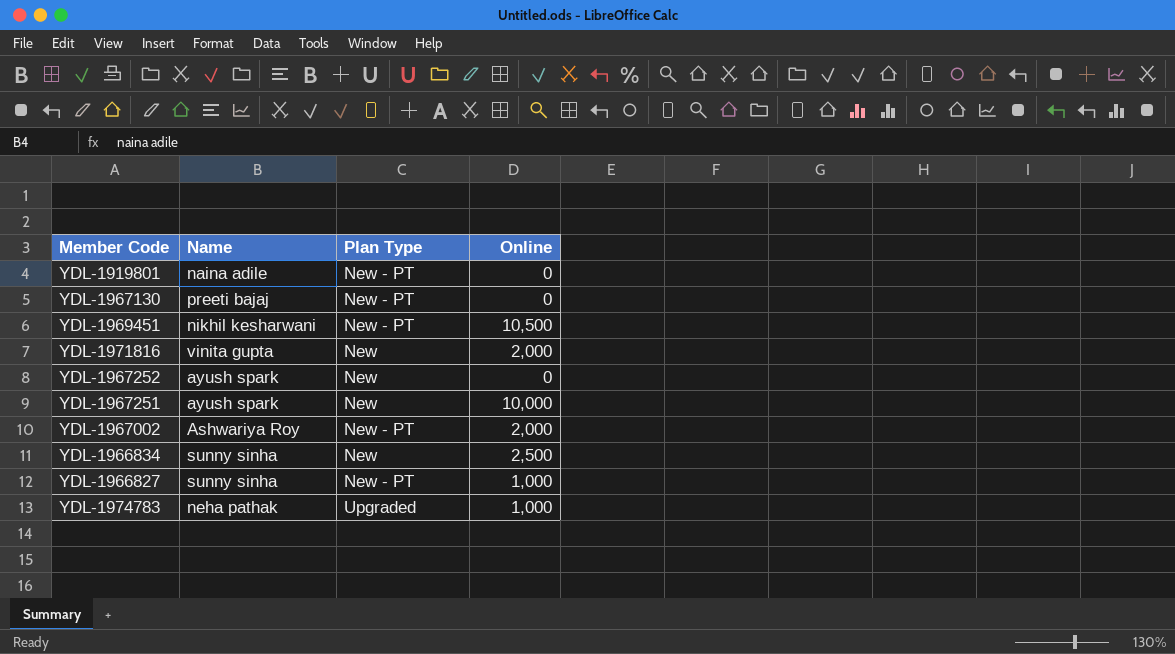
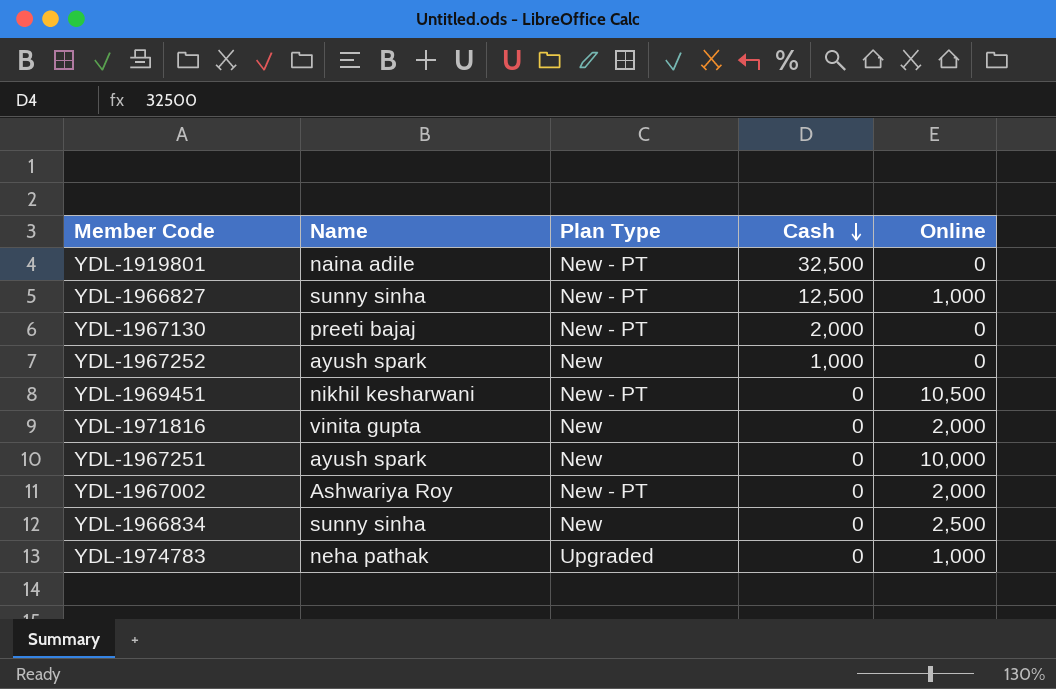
row order: none -> Cash descending
column Cash | position: none -> 4

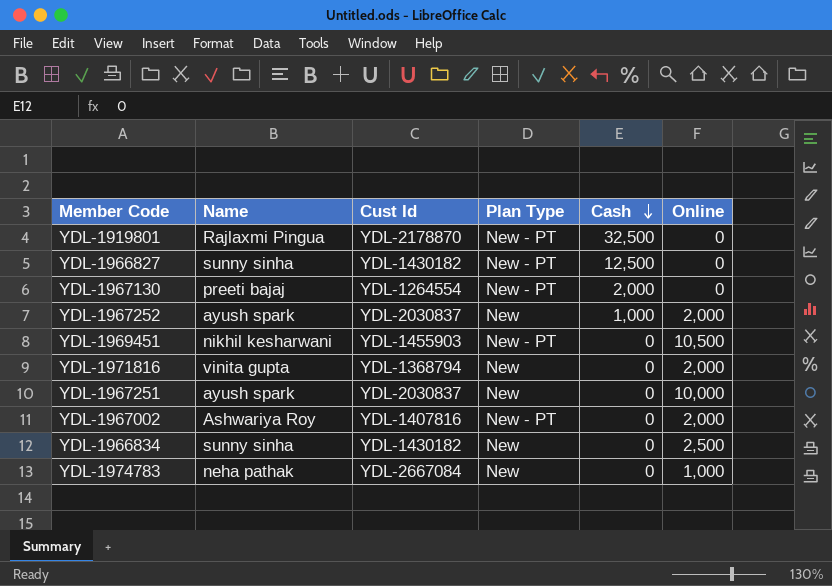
column Cust Id | position: none -> 3
YDL-1919801 | Name: naina adile -> Rajlaxmi Pingua
YDL-1966827 | Online: 1,000 -> 0
YDL-1967252 | Online: 0 -> 2,000
YDL-1974783 | Plan Type: Upgraded -> New

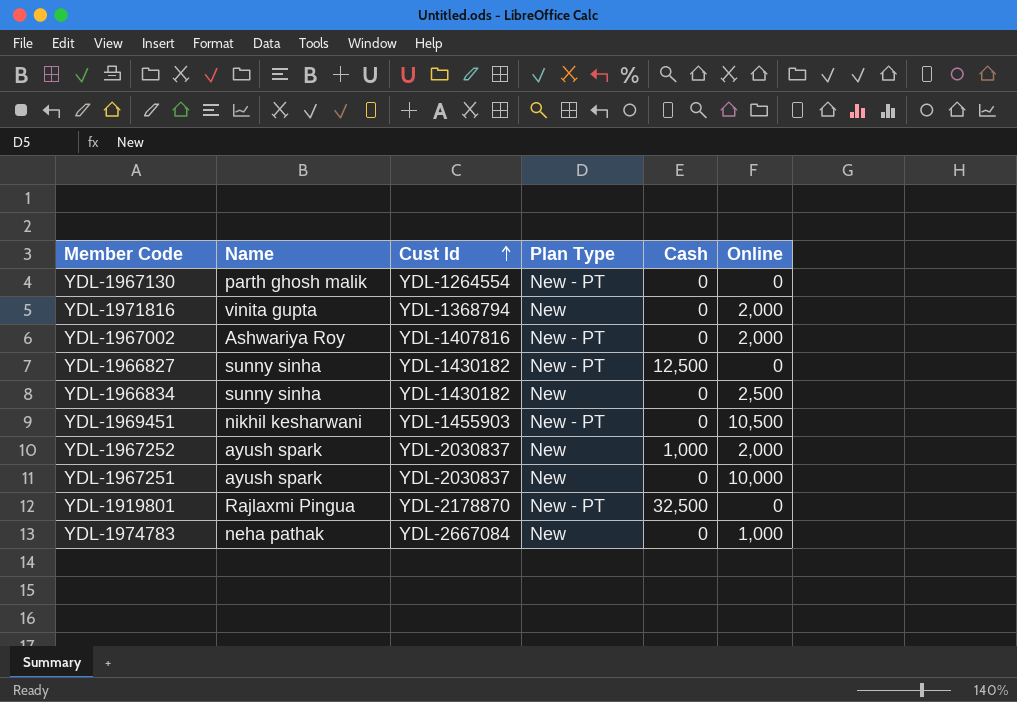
row order: Cash descending -> Cust Id ascending
YDL-1967130 | Name: preeti bajaj -> parth ghosh malik
YDL-1967130 | Cash: 2,000 -> 0

